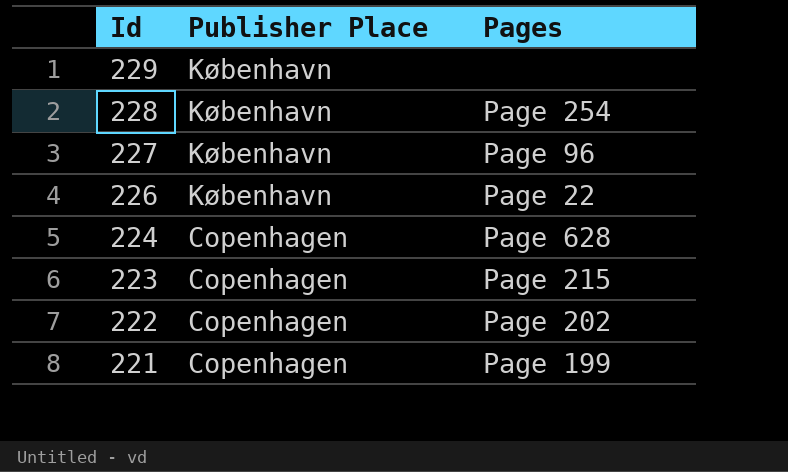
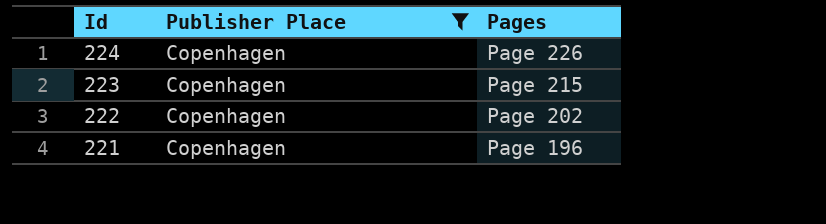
filter: none -> Publisher Place = Copenhagen
224 | Pages: Page 628 -> Page 226
221 | Pages: Page 199 -> Page 196

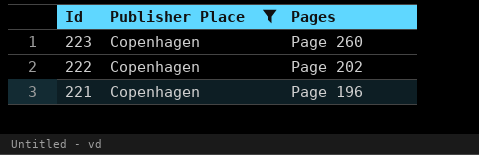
row 224: Copenhagen | Page 226 -> none
223 | Pages: Page 215 -> Page 260

